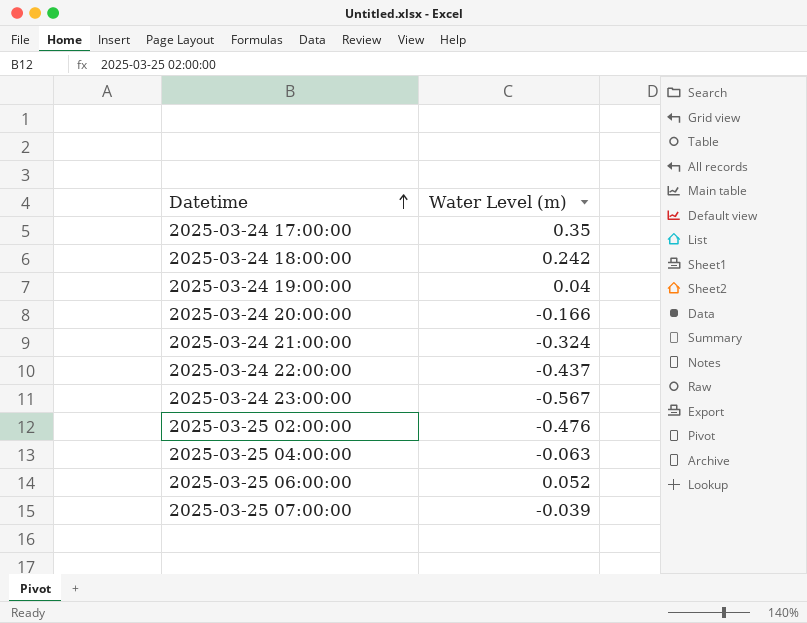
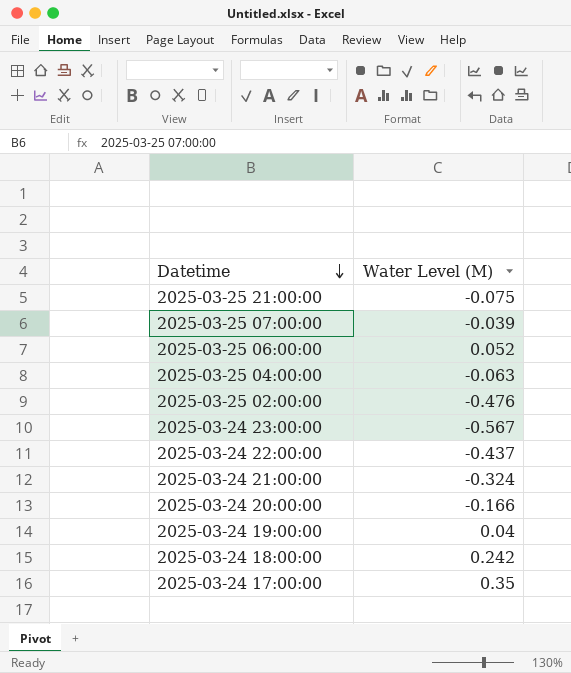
row order: Datetime ascending -> Datetime descending
column name: Water Level (m) -> Water Level (M)
row 2025-03-25 21:00:00: none -> -0.075

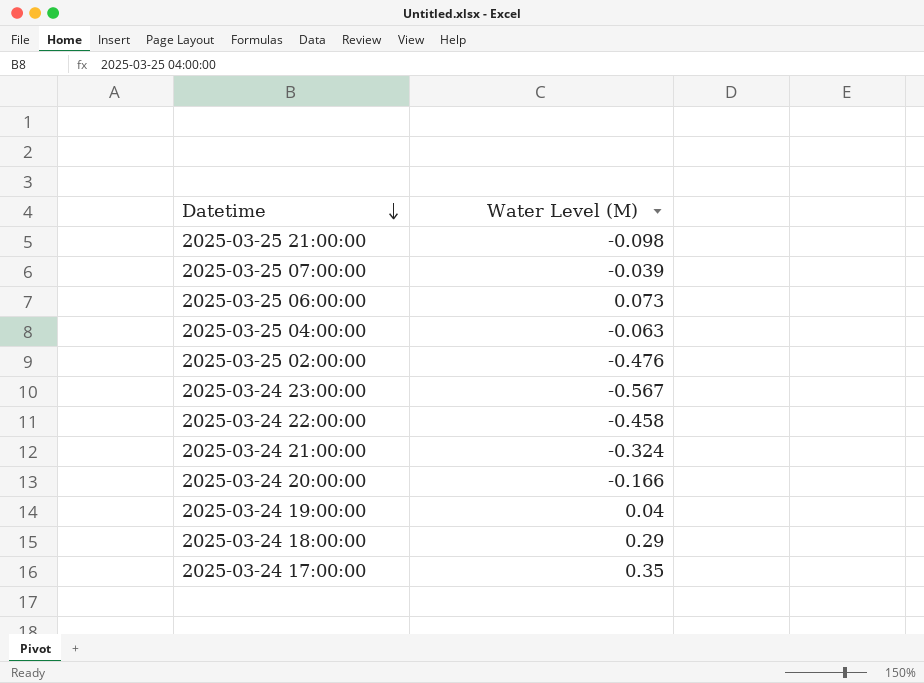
2025-03-25 21:00:00 | Water Level (M): -0.075 -> -0.098
2025-03-25 06:00:00 | Water Level (M): 0.052 -> 0.073
2025-03-24 22:00:00 | Water Level (M): -0.437 -> -0.458
2025-03-24 18:00:00 | Water Level (M): 0.242 -> 0.29

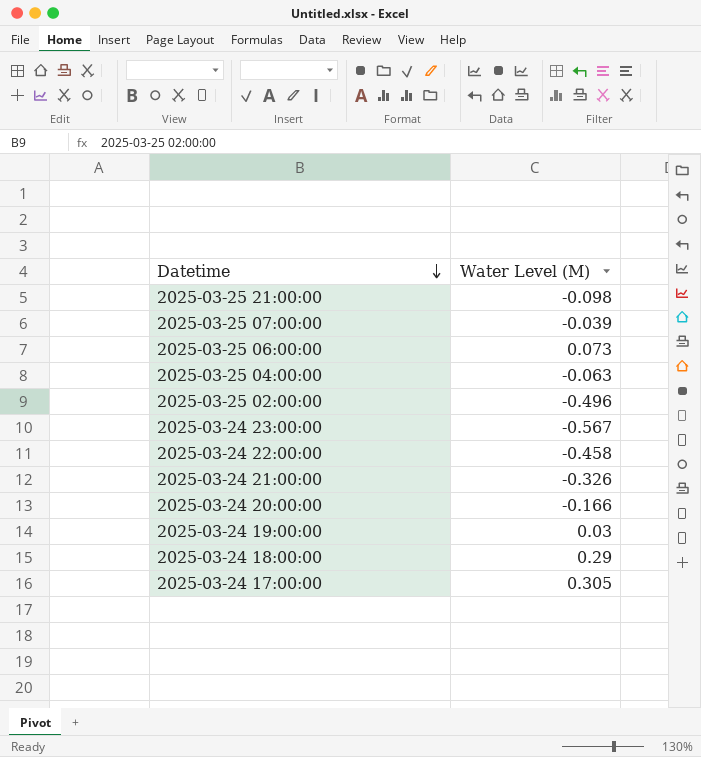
2025-03-25 02:00:00 | Water Level (M): -0.476 -> -0.496
2025-03-24 21:00:00 | Water Level (M): -0.324 -> -0.326
2025-03-24 19:00:00 | Water Level (M): 0.04 -> 0.03
2025-03-24 17:00:00 | Water Level (M): 0.35 -> 0.305

